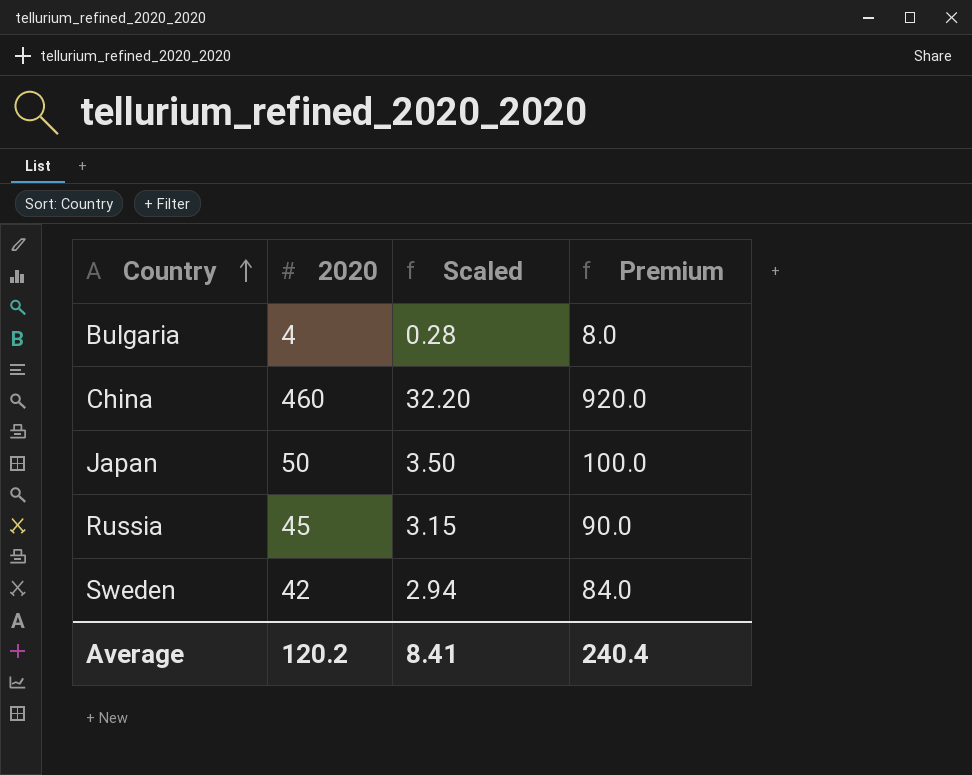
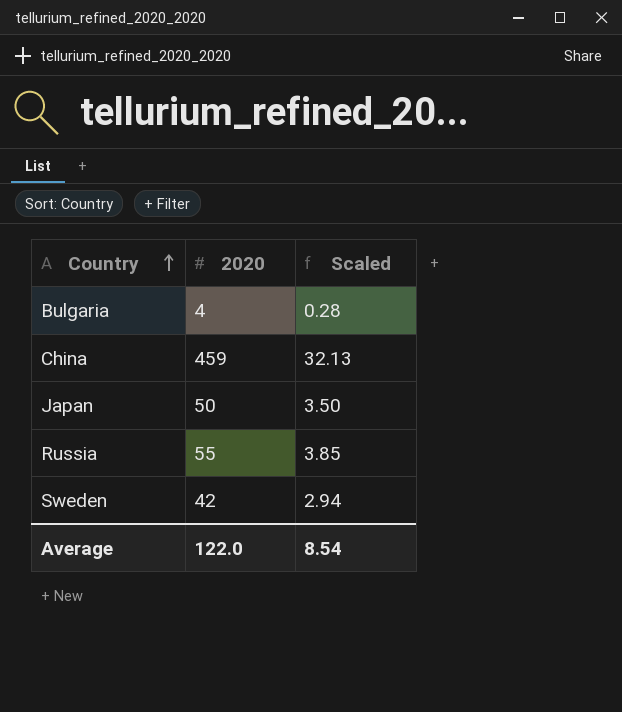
column Premium | formula: [2020] * 2 -> none
China | 2020: 460 -> 459
China | Scaled: 32.20 -> 32.13
Russia | 2020: 45 -> 55
Russia | Scaled: 3.15 -> 3.85
Average | 2020: 120.2 -> 122.0
Average | Scaled: 8.41 -> 8.54

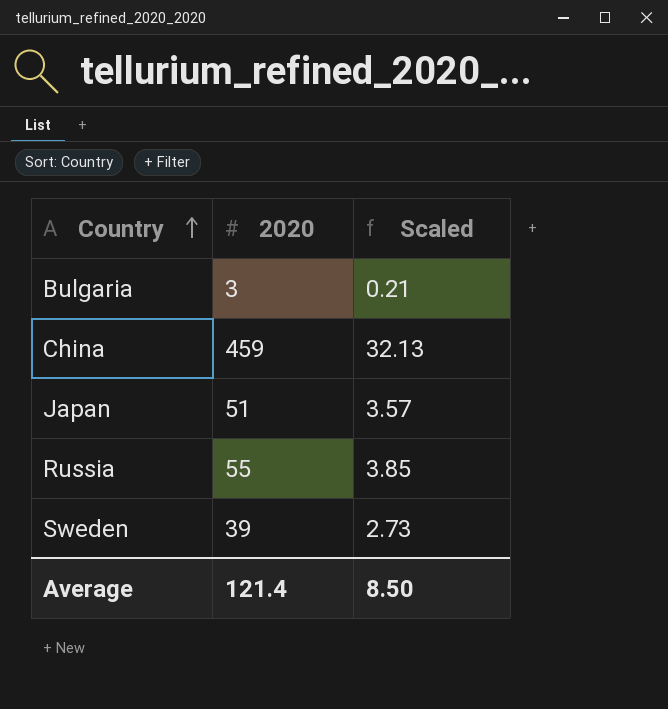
Bulgaria | 2020: 4 -> 3
Bulgaria | Scaled: 0.28 -> 0.21
Japan | 2020: 50 -> 51
Japan | Scaled: 3.50 -> 3.57
Sweden | 2020: 42 -> 39
Sweden | Scaled: 2.94 -> 2.73
Average | 2020: 122.0 -> 121.4
Average | Scaled: 8.54 -> 8.50

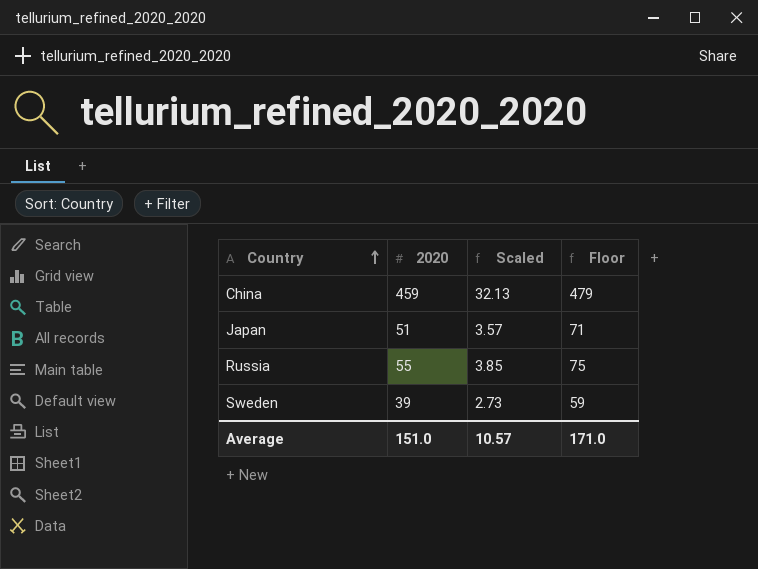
column Floor | formula: none -> [2020] + 20
row Bulgaria: 3 | 0.21 -> none
Average | 2020: 121.4 -> 151.0
Average | Scaled: 8.50 -> 10.57

